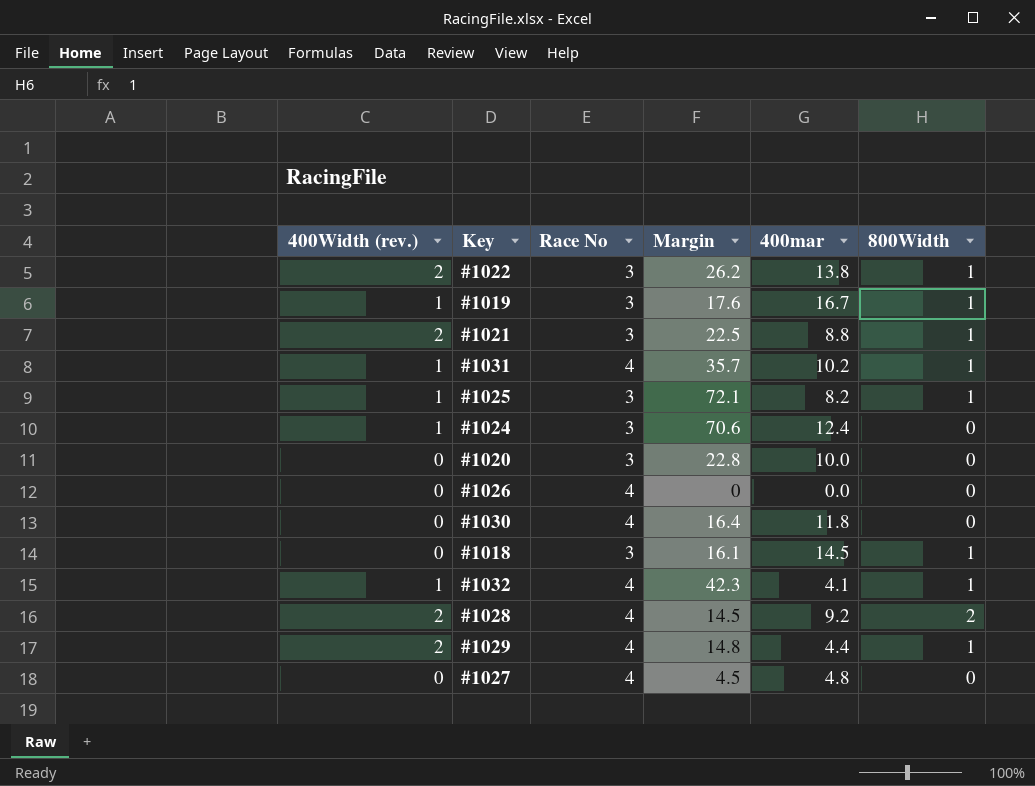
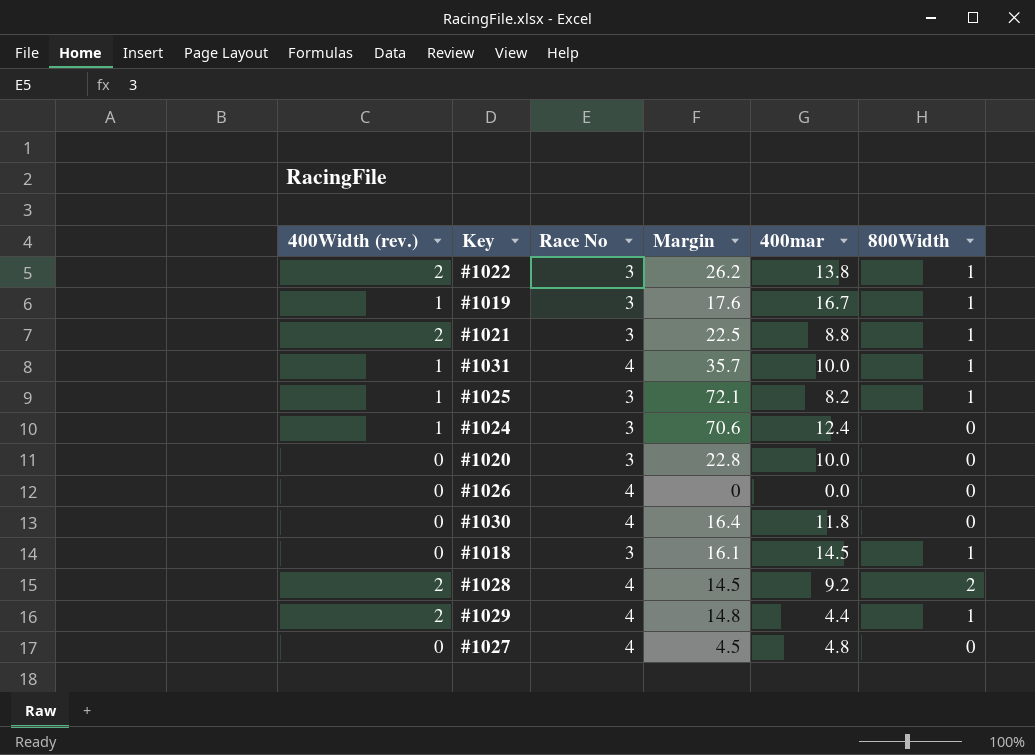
row #1032: 1 | 4 | 42.3 | 4.1 | 1 -> none
#1031 | 400mar: 10.2 -> 10.0

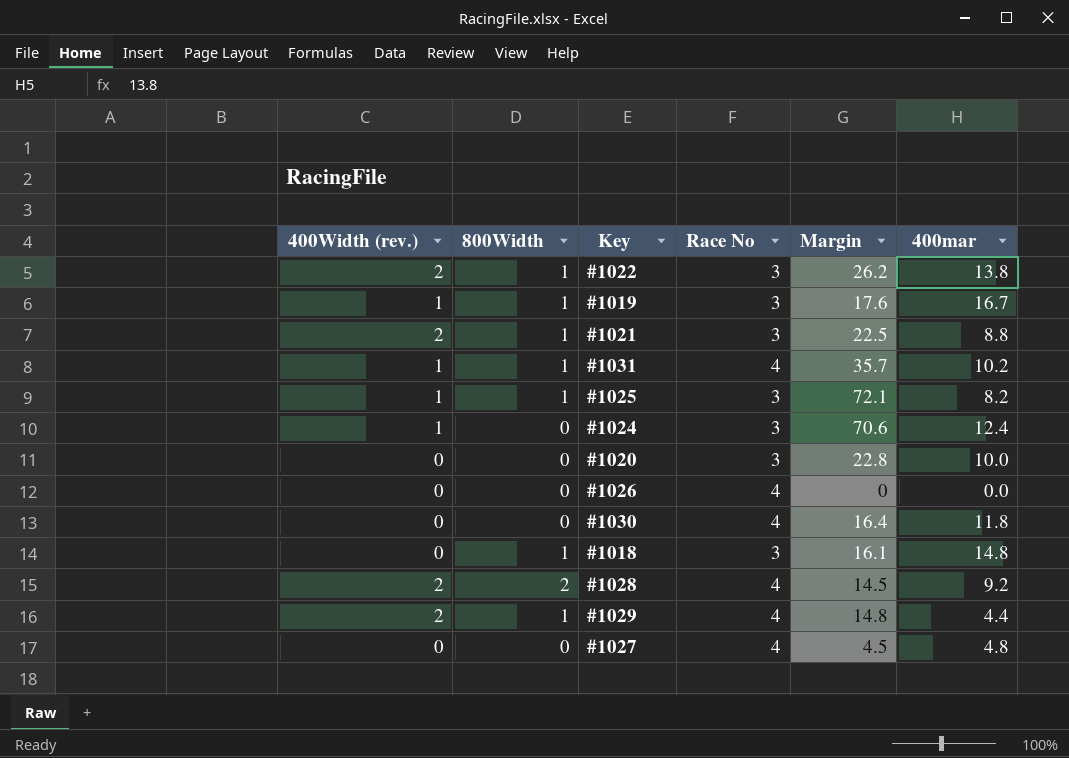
column 800Width | position: 6 -> 2
#1031 | 400mar: 10.0 -> 10.2
#1018 | 400mar: 14.5 -> 14.8

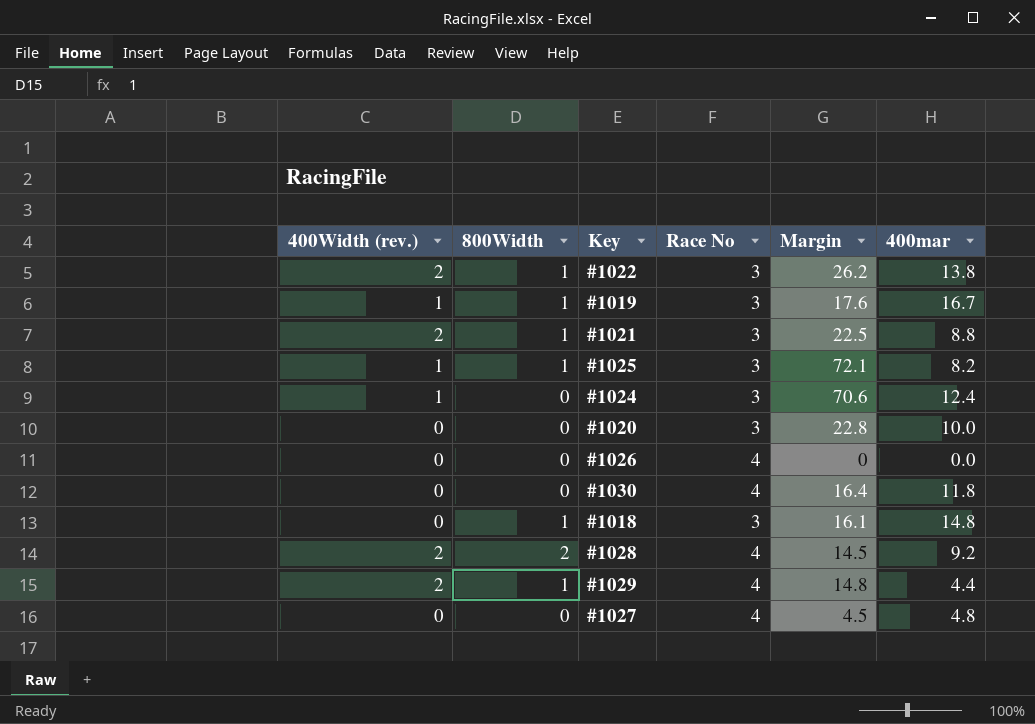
row #1031: 1 | 1 | 4 | 35.7 | 10.2 -> none

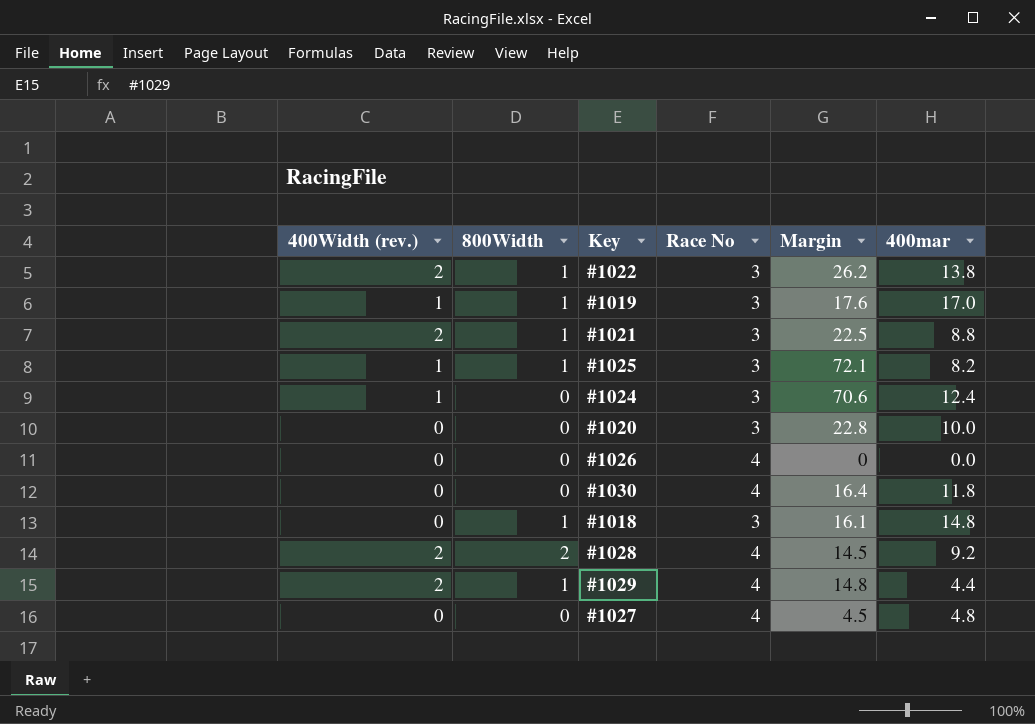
#1019 | 400mar: 16.7 -> 17.0

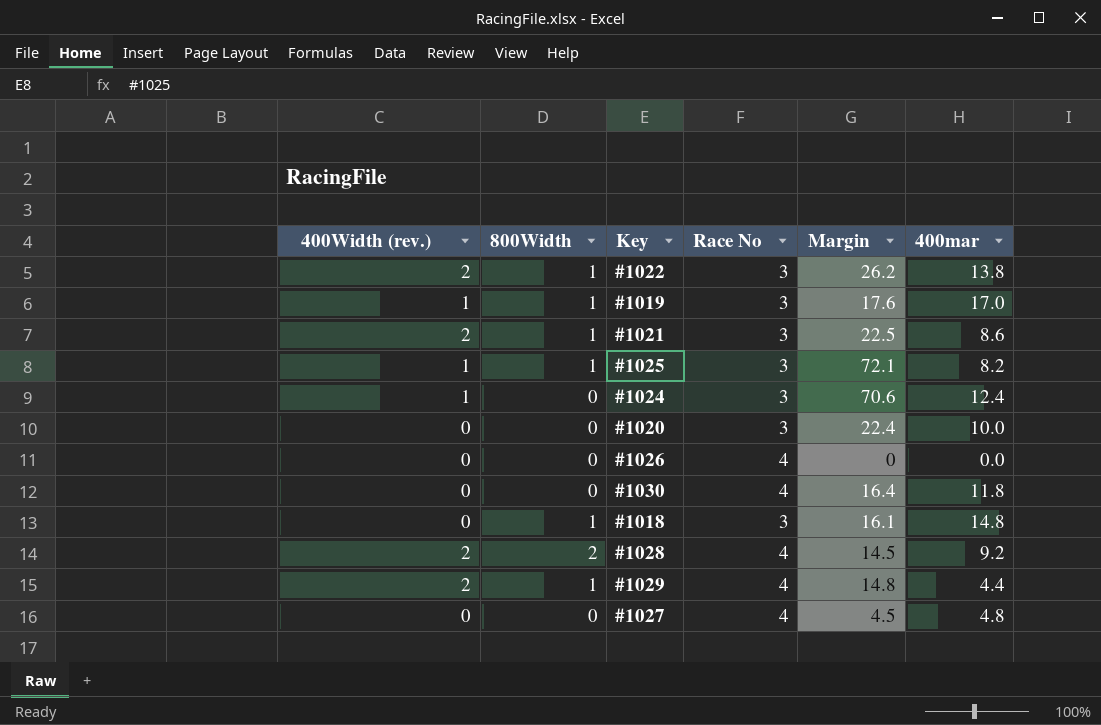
#1021 | 400mar: 8.8 -> 8.6
#1020 | Margin: 22.8 -> 22.4

